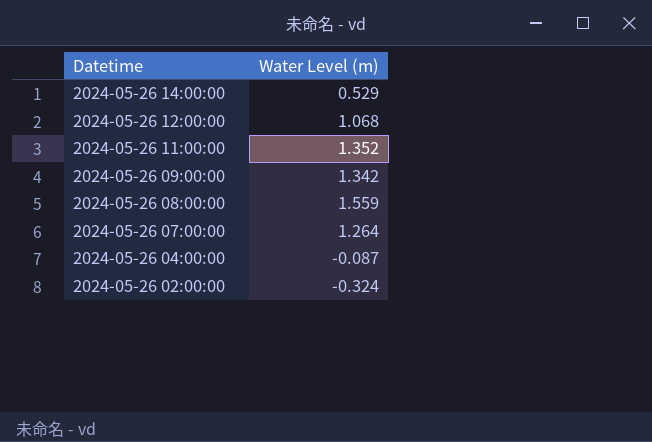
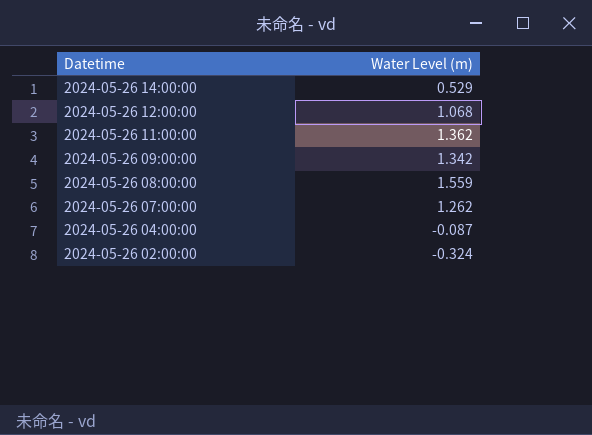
2024-05-26 11:00:00 | Water Level (m): 1.352 -> 1.362
2024-05-26 07:00:00 | Water Level (m): 1.264 -> 1.262

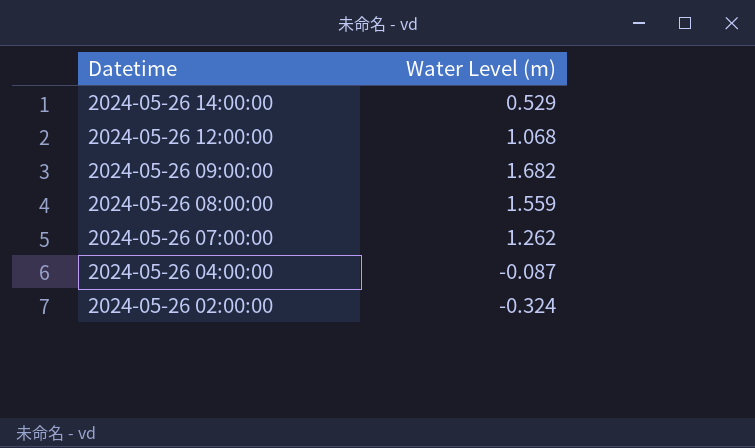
row 2024-05-26 11:00:00: 1.362 -> none
2024-05-26 09:00:00 | Water Level (m): 1.342 -> 1.682

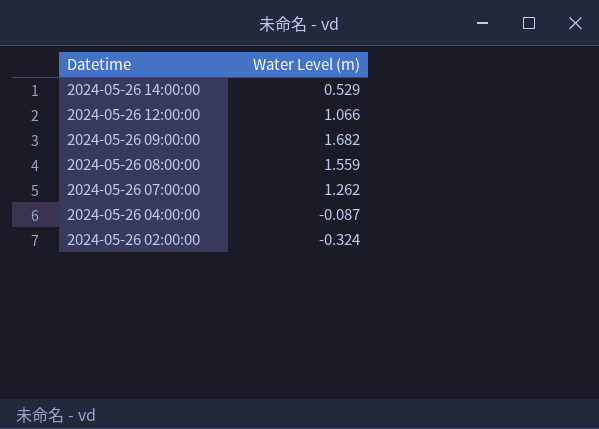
2024-05-26 12:00:00 | Water Level (m): 1.068 -> 1.066

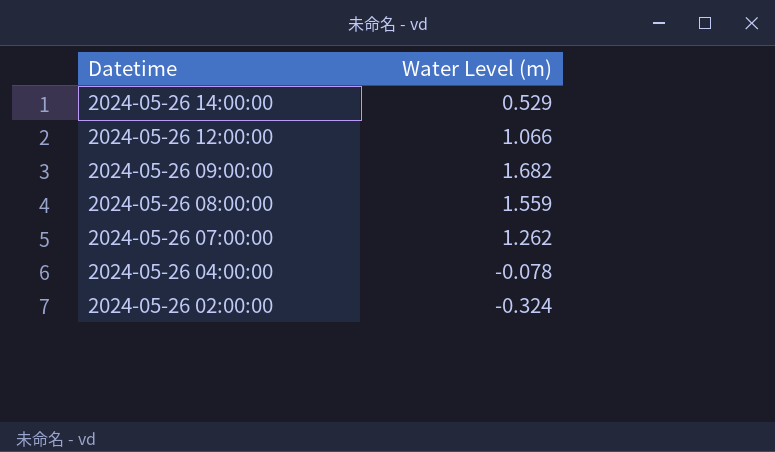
2024-05-26 04:00:00 | Water Level (m): -0.087 -> -0.078

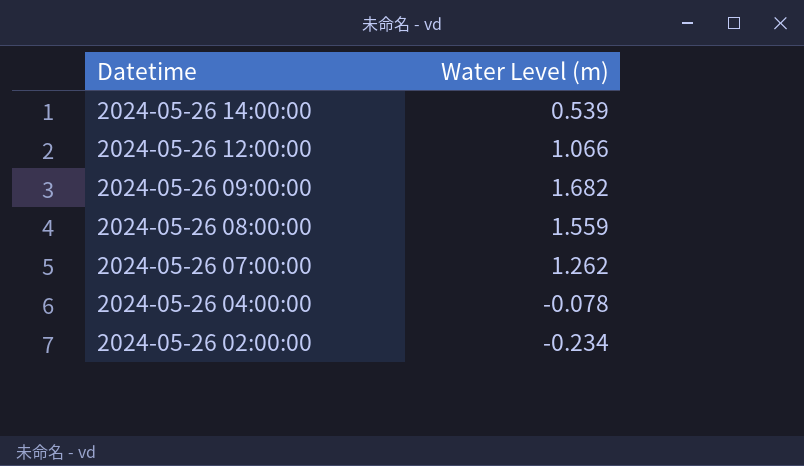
2024-05-26 14:00:00 | Water Level (m): 0.529 -> 0.539
2024-05-26 02:00:00 | Water Level (m): -0.324 -> -0.234

